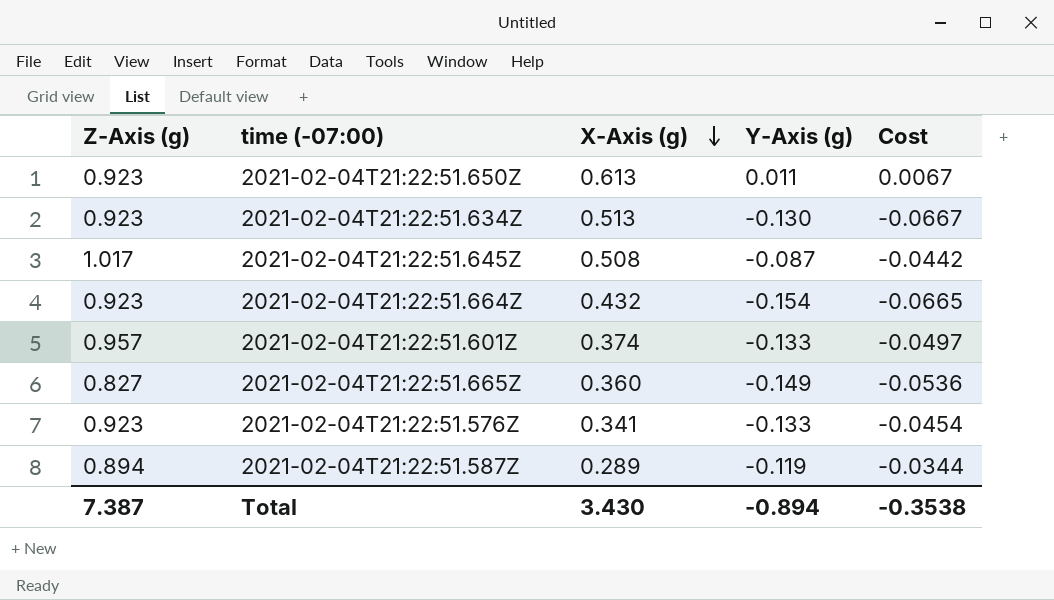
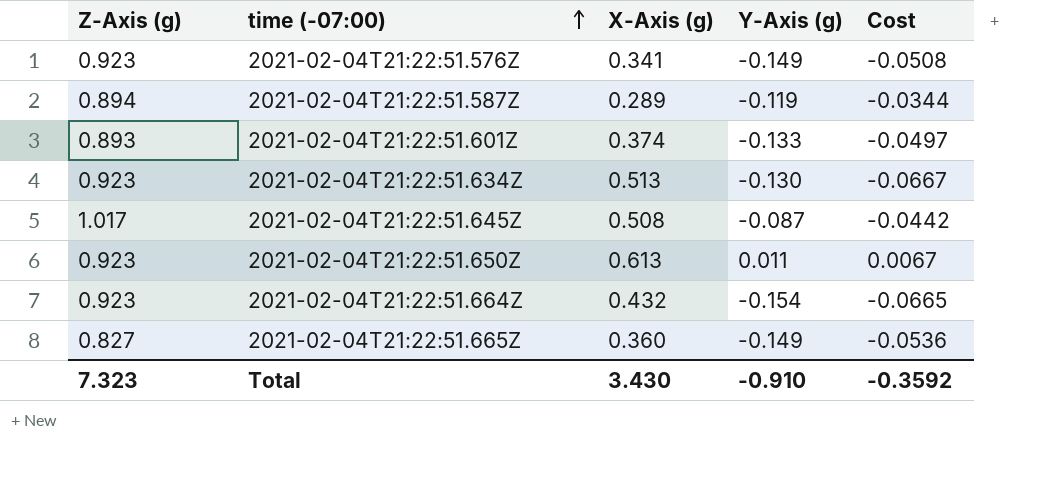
row order: X-Axis (g) descending -> time (-07:00) ascending
2021-02-04T21:22:51.576Z | Y-Axis (g): -0.133 -> -0.149
2021-02-04T21:22:51.576Z | Cost: -0.0454 -> -0.0508
2021-02-04T21:22:51.601Z | Z-Axis (g): 0.957 -> 0.893
Total | Z-Axis (g): 7.387 -> 7.323
Total | Y-Axis (g): -0.894 -> -0.910
Total | Cost: -0.3538 -> -0.3592

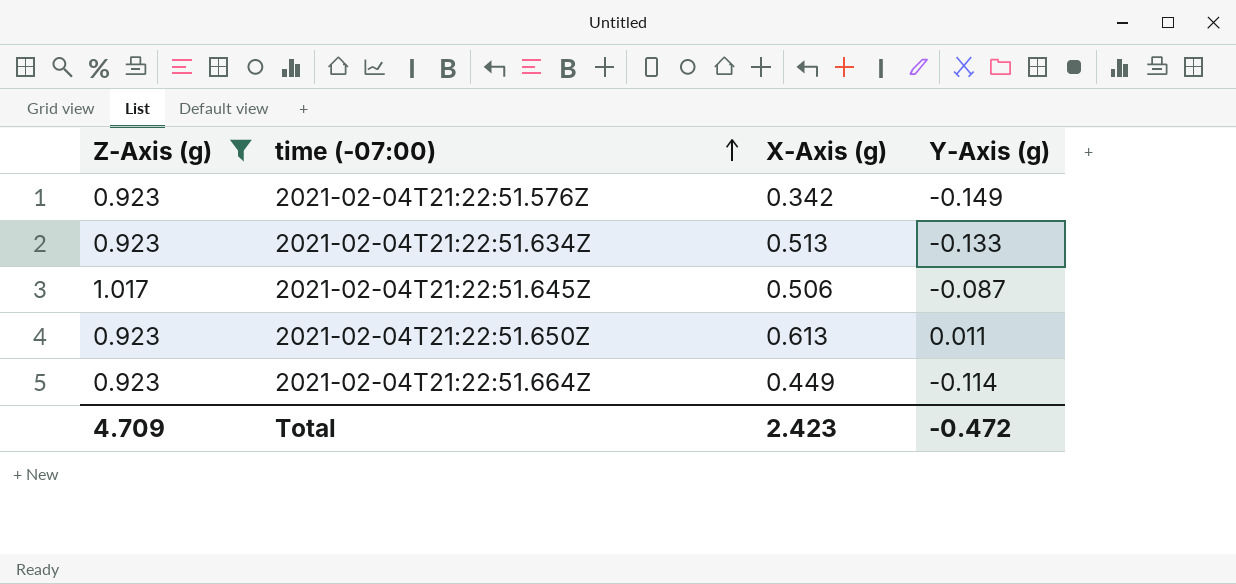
filter: none -> Z-Axis (g) >= 0.923
column Cost | formula: [X-Axis (g)] * [Y-Axis (g)] -> none
2021-02-04T21:22:51.576Z | X-Axis (g): 0.341 -> 0.342
2021-02-04T21:22:51.634Z | Y-Axis (g): -0.130 -> -0.133
2021-02-04T21:22:51.645Z | X-Axis (g): 0.508 -> 0.506
2021-02-04T21:22:51.664Z | X-Axis (g): 0.432 -> 0.449
2021-02-04T21:22:51.664Z | Y-Axis (g): -0.154 -> -0.114
Total | Z-Axis (g): 7.323 -> 4.709
Total | X-Axis (g): 3.430 -> 2.423
Total | Y-Axis (g): -0.910 -> -0.472

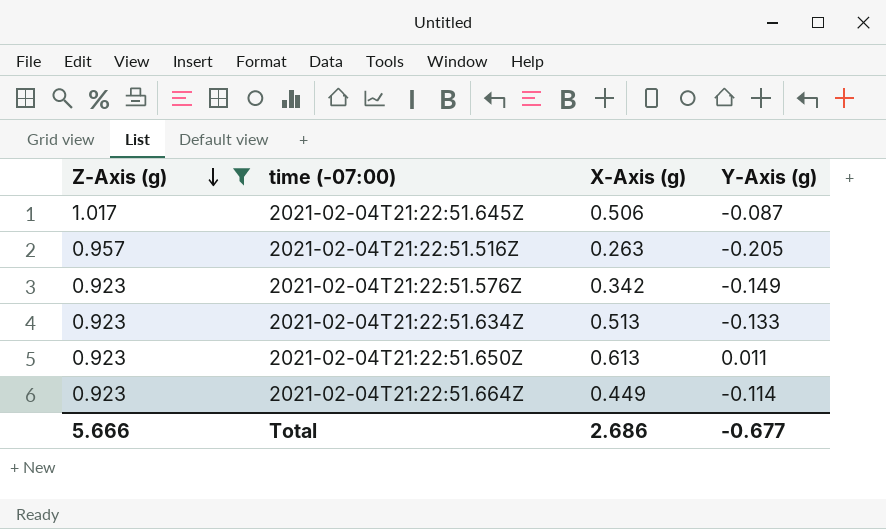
row order: time (-07:00) ascending -> Z-Axis (g) descending
row 2021-02-04T21:22:51.516Z: none -> 0.957 | 0.263 | -0.205
Total | Z-Axis (g): 4.709 -> 5.666
Total | X-Axis (g): 2.423 -> 2.686
Total | Y-Axis (g): -0.472 -> -0.677

